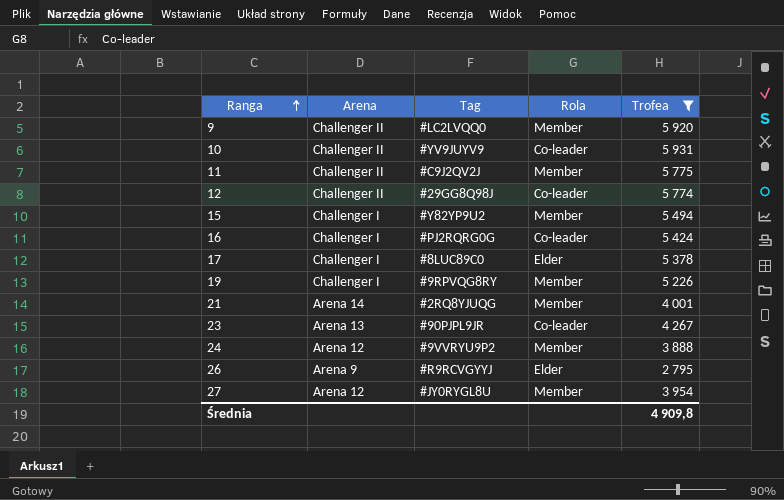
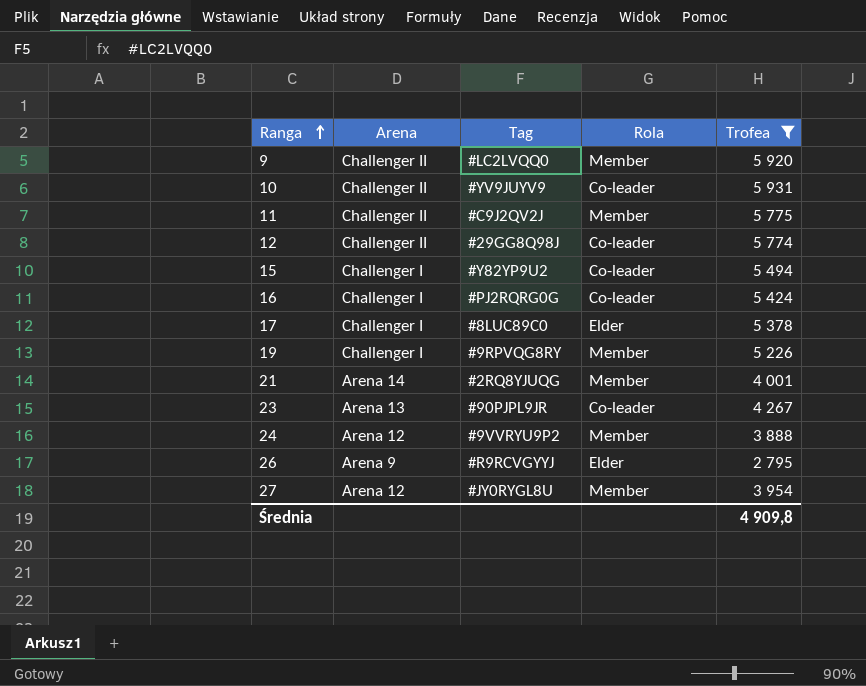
15 | Rola: Member -> Co-leader

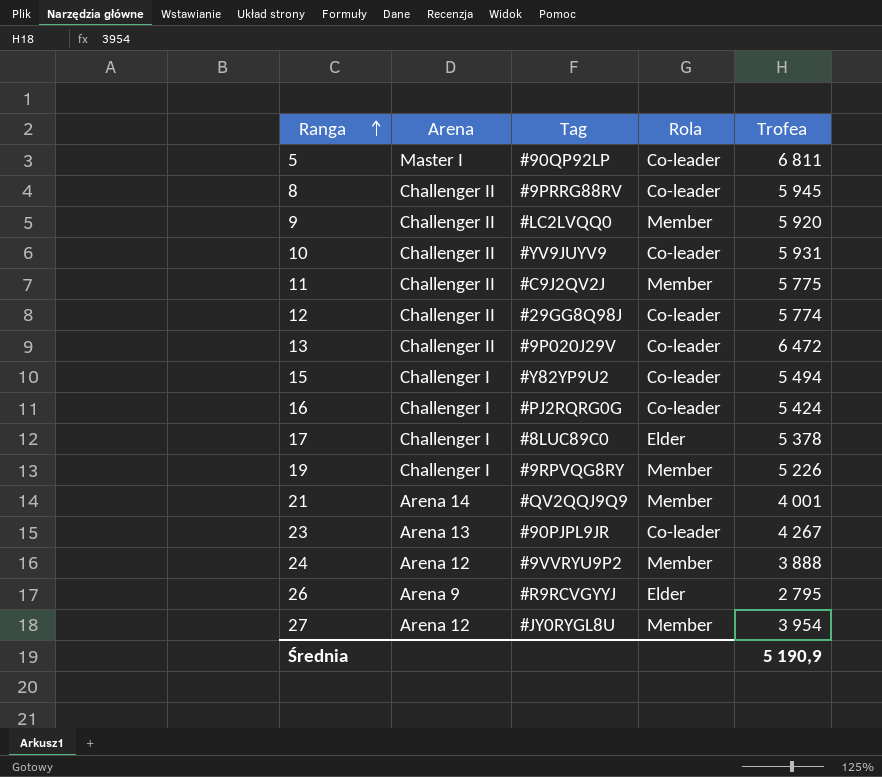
filter: Trofea <= 5 931 -> none
21 | Tag: #2RQ8YJUQG -> #QV2QQJ9Q9
Średnia | Trofea: 4 909,8 -> 5 190,9

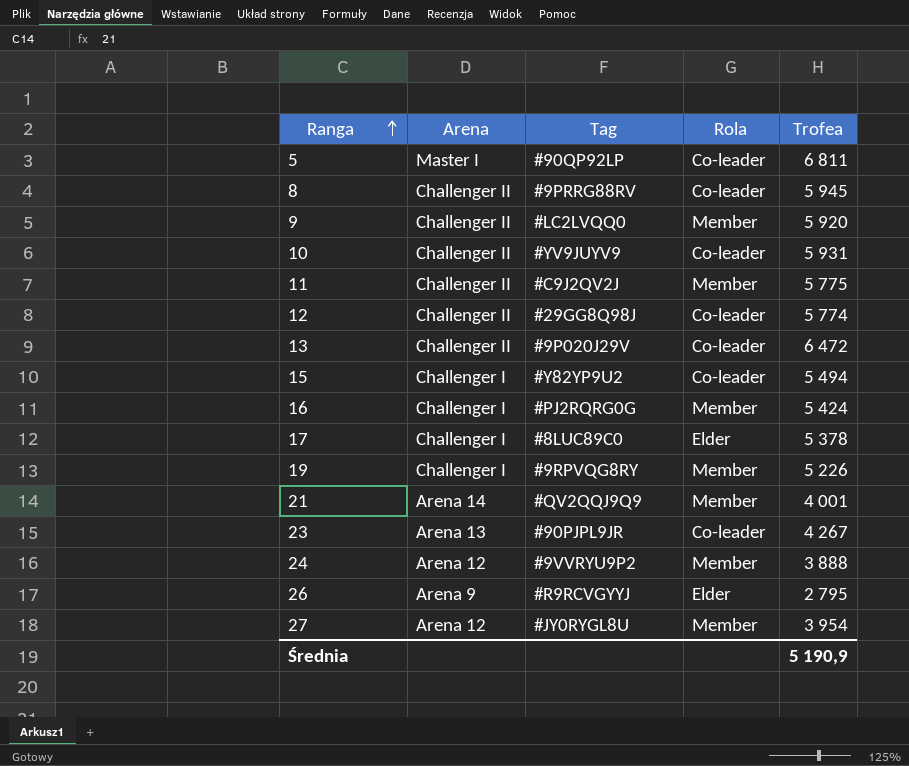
16 | Rola: Co-leader -> Member

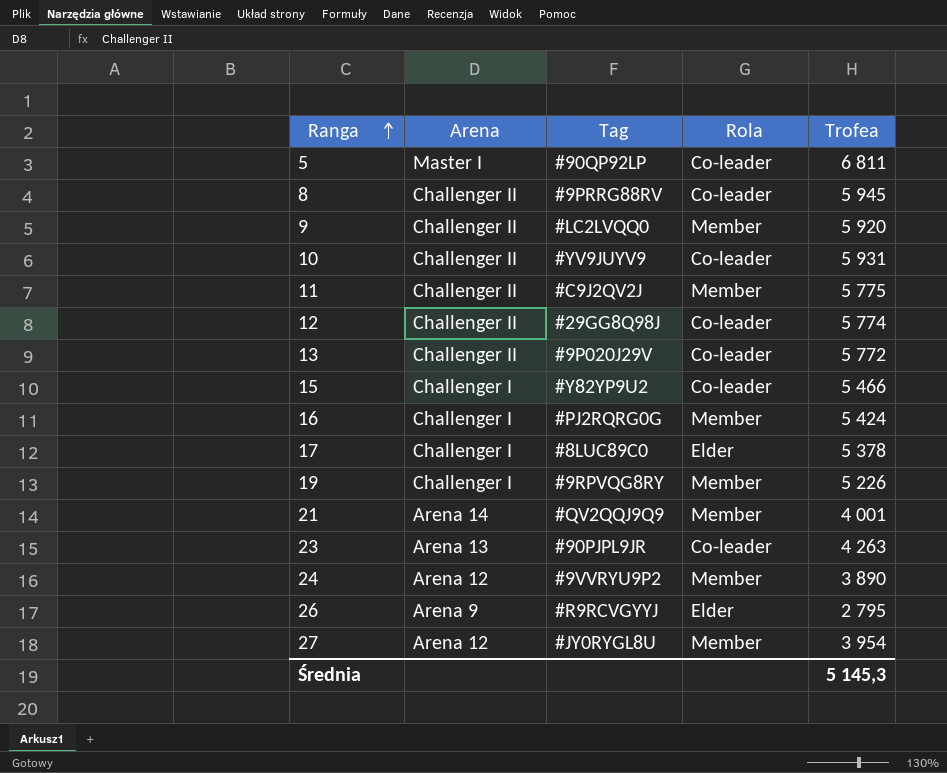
13 | Trofea: 6 472 -> 5 772
15 | Trofea: 5 494 -> 5 466
23 | Trofea: 4 267 -> 4 263
24 | Trofea: 3 888 -> 3 890
Średnia | Trofea: 5 190,9 -> 5 145,3

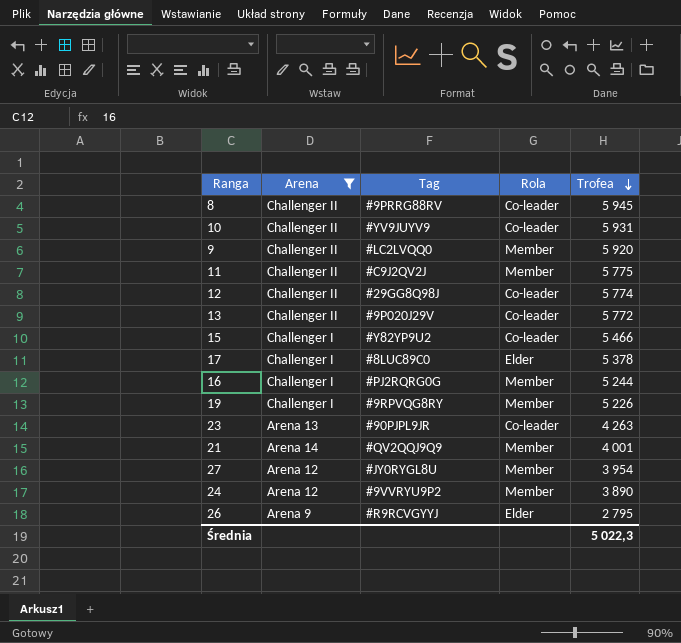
filter: none -> Arena != Master I
row order: Ranga ascending -> Trofea descending
16 | Trofea: 5 424 -> 5 244
Średnia | Trofea: 5 145,3 -> 5 022,3

